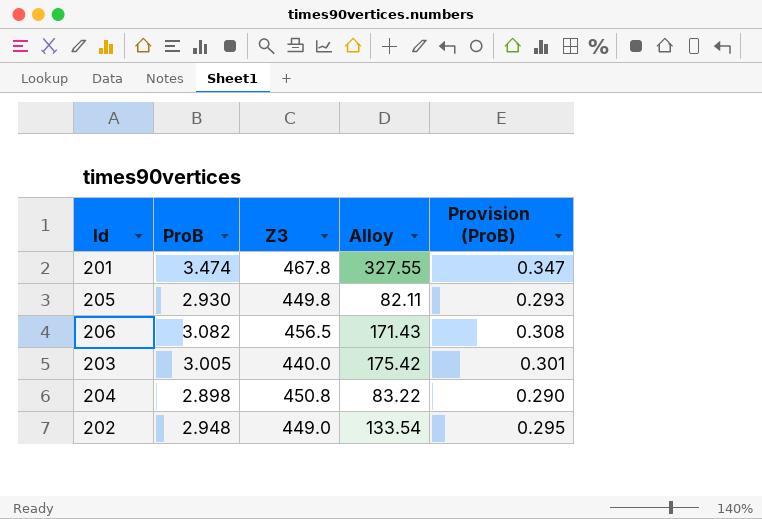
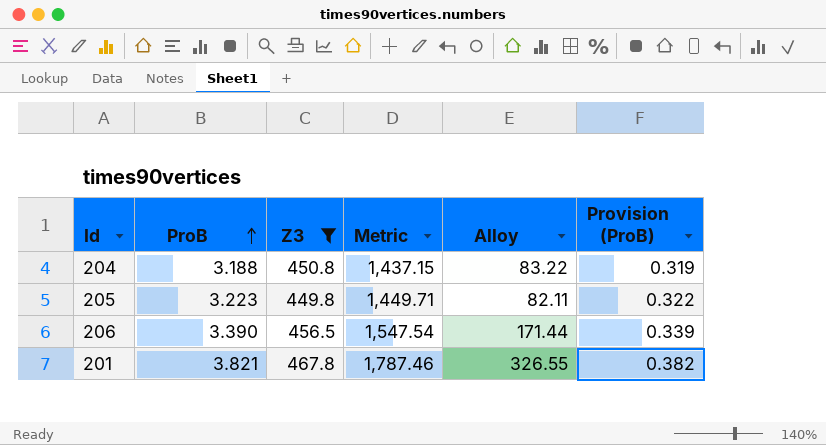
filter: none -> Z3 >= 449.8
row order: none -> ProB ascending
column Metric | formula: none -> [ProB] * [Z3]
204 | ProB: 2.898 -> 3.188
204 | Provision (ProB): 0.290 -> 0.319
205 | ProB: 2.930 -> 3.223
205 | Provision (ProB): 0.293 -> 0.322
206 | ProB: 3.082 -> 3.390
206 | Alloy: 171.43 -> 171.44
206 | Provision (ProB): 0.308 -> 0.339
201 | ProB: 3.474 -> 3.821
201 | Alloy: 327.55 -> 326.55
201 | Provision (ProB): 0.347 -> 0.382

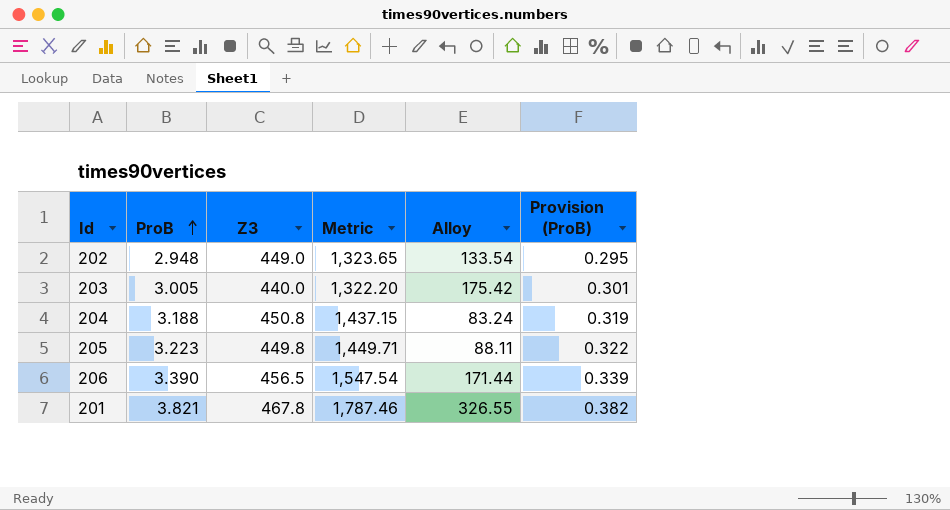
filter: Z3 >= 449.8 -> none
204 | Alloy: 83.22 -> 83.24
205 | Alloy: 82.11 -> 88.11

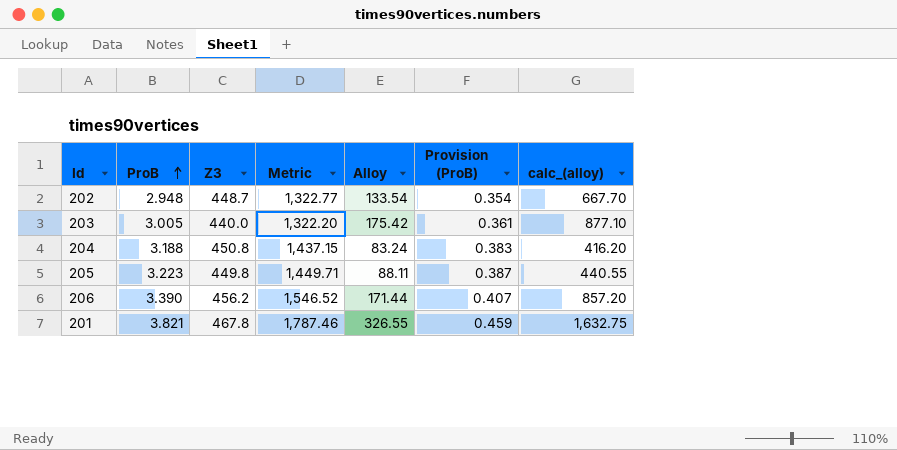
column Provision (ProB) | formula: [ProB] * 0.1 -> [ProB] * 0.12
column calc_(alloy) | formula: none -> [Alloy] * 5
202 | Z3: 449.0 -> 448.7
202 | Metric: 1,323.65 -> 1,322.77
206 | Z3: 456.5 -> 456.2
206 | Metric: 1,547.54 -> 1,546.52

